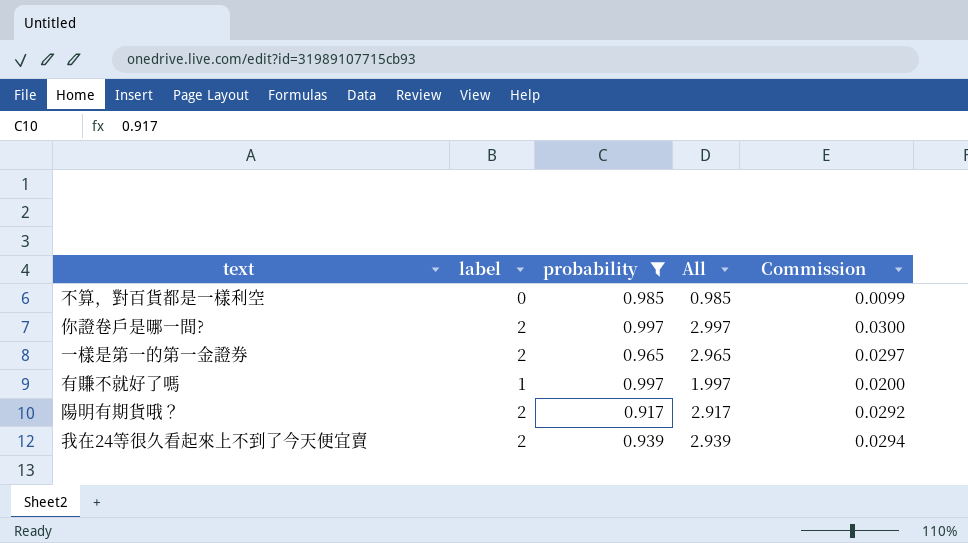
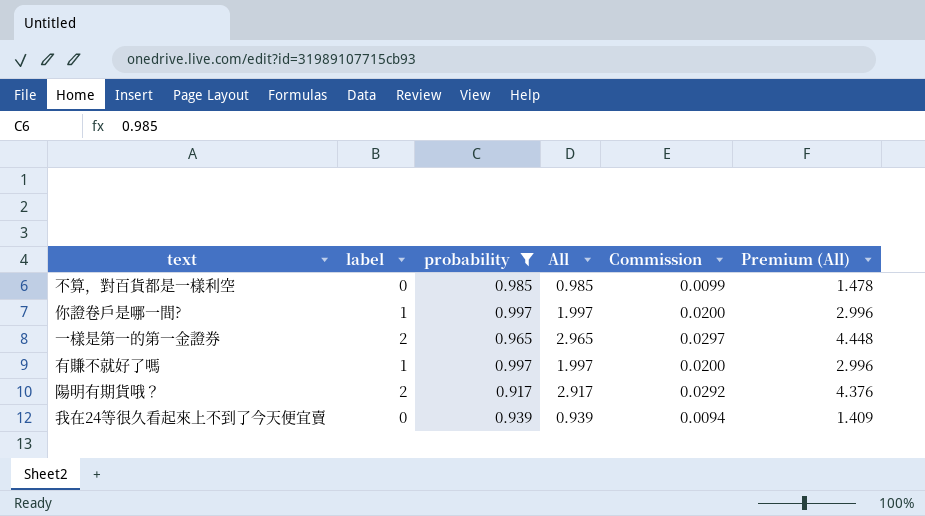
column Premium (All) | formula: none -> [All] * 1.5
你證卷戶是哪一間? | label: 2 -> 1
你證卷戶是哪一間? | All: 2.997 -> 1.997
你證卷戶是哪一間? | Commission: 0.0300 -> 0.0200
我在24等很久看起來上不到了今天便宜賣 | label: 2 -> 0
我在24等很久看起來上不到了今天便宜賣 | All: 2.939 -> 0.939
我在24等很久看起來上不到了今天便宜賣 | Commission: 0.0294 -> 0.0094

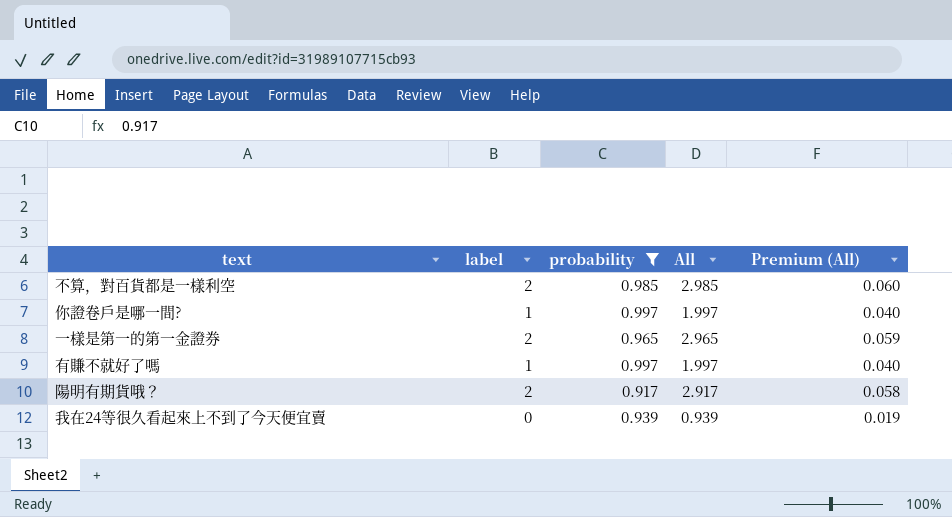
column Commission | formula: [All] * 0.01 -> none
column Premium (All) | formula: [All] * 1.5 -> [All] * 0.02
不算，對百貨都是一樣利空 | label: 0 -> 2
不算，對百貨都是一樣利空 | All: 0.985 -> 2.985

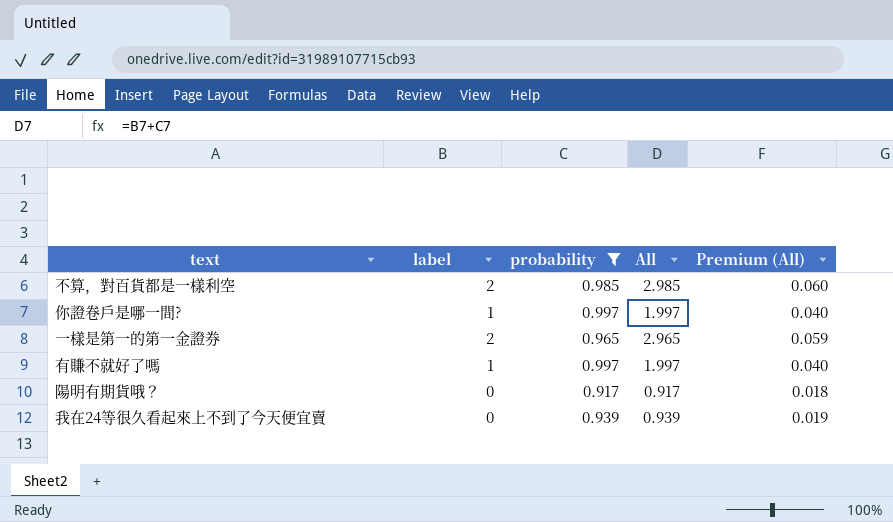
陽明有期貨哦？ | label: 2 -> 0
陽明有期貨哦？ | All: 2.917 -> 0.917
陽明有期貨哦？ | Premium (All): 0.058 -> 0.018

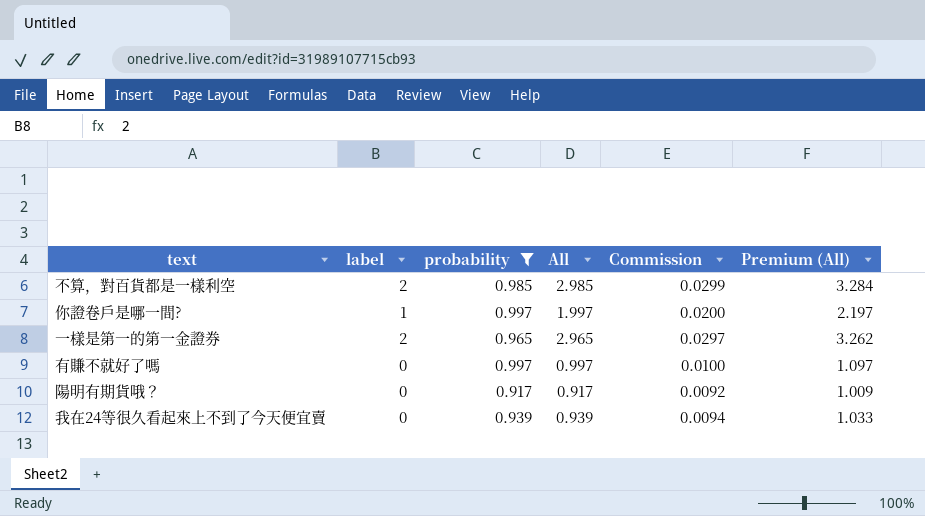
column Commission | formula: none -> [All] * 0.01
column Premium (All) | formula: [All] * 0.02 -> [All] * 1.1
有賺不就好了嗎 | label: 1 -> 0
有賺不就好了嗎 | All: 1.997 -> 0.997

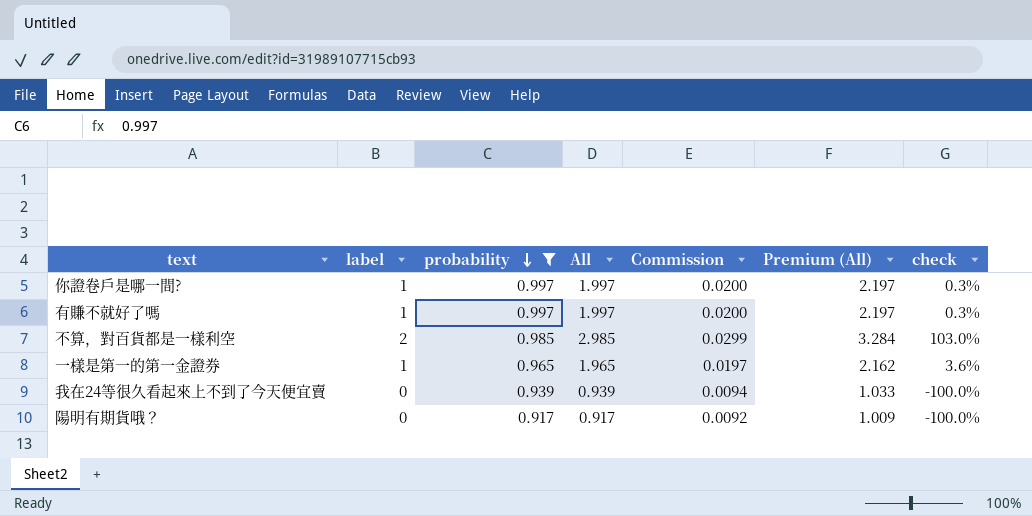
row order: none -> probability descending
column check | formula: none -> ([label] - [probability]) / [probability]
有賺不就好了嗎 | label: 0 -> 1
有賺不就好了嗎 | All: 0.997 -> 1.997
有賺不就好了嗎 | Commission: 0.0100 -> 0.0200
有賺不就好了嗎 | Premium (All): 1.097 -> 2.197
一樣是第一的第一金證券 | label: 2 -> 1
一樣是第一的第一金證券 | All: 2.965 -> 1.965
一樣是第一的第一金證券 | Commission: 0.0297 -> 0.0197
一樣是第一的第一金證券 | Premium (All): 3.262 -> 2.162

